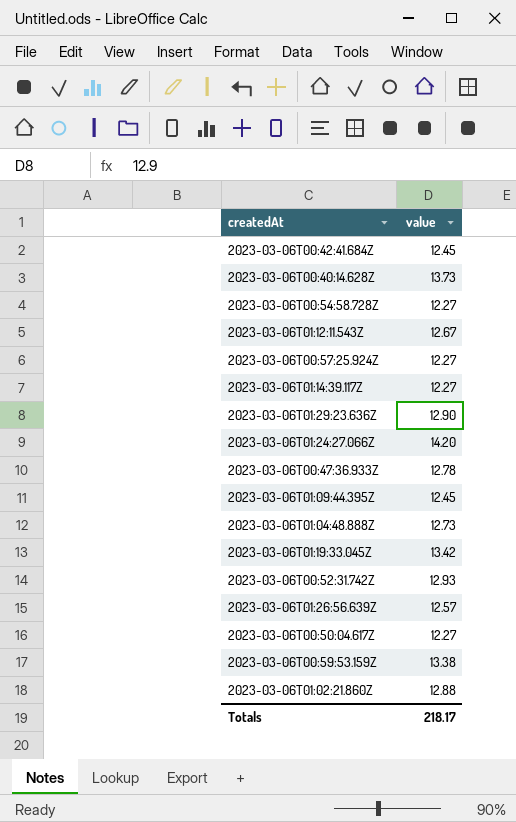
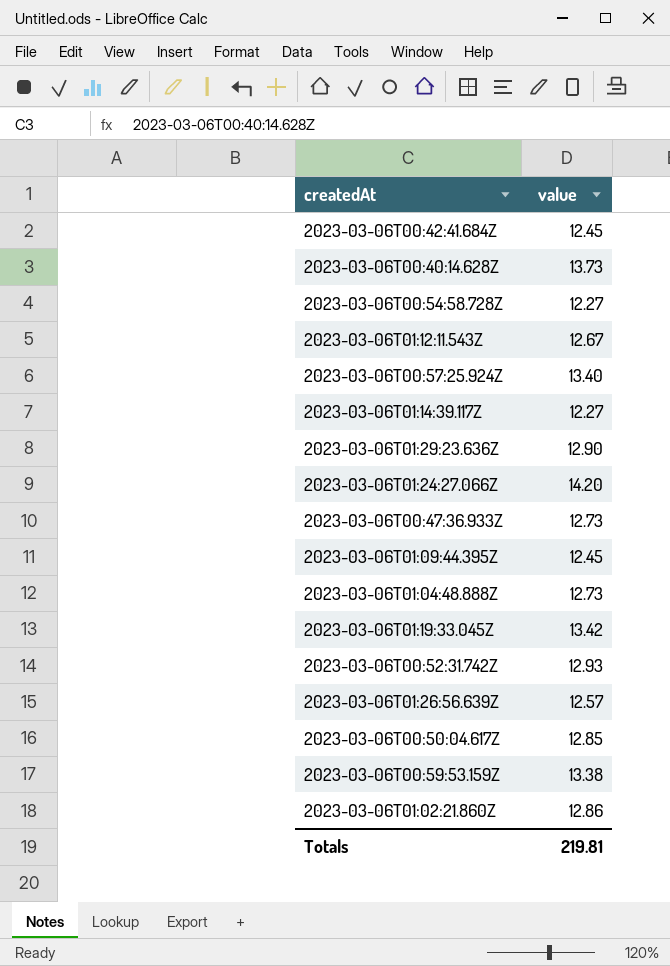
2023-03-06T00:57:25.924Z | value: 12.27 -> 13.40
2023-03-06T00:47:36.933Z | value: 12.78 -> 12.73
2023-03-06T00:50:04.617Z | value: 12.27 -> 12.85
2023-03-06T01:02:21.860Z | value: 12.88 -> 12.86
Totals | value: 218.17 -> 219.81

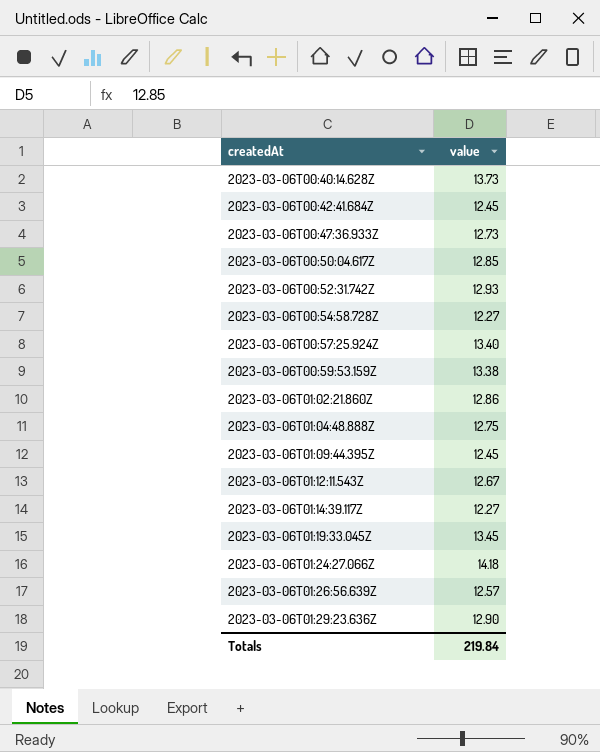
row order: none -> createdAt ascending
2023-03-06T01:04:48.888Z | value: 12.73 -> 12.75
2023-03-06T01:19:33.045Z | value: 13.42 -> 13.45
2023-03-06T01:24:27.066Z | value: 14.20 -> 14.18
Totals | value: 219.81 -> 219.84

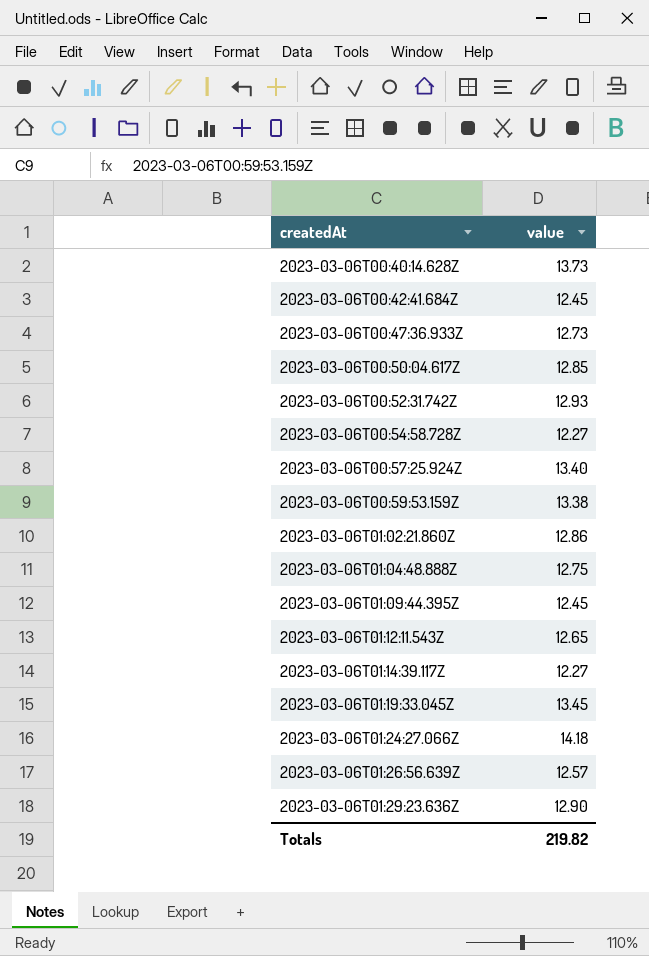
2023-03-06T01:12:11.543Z | value: 12.67 -> 12.65
Totals | value: 219.84 -> 219.82

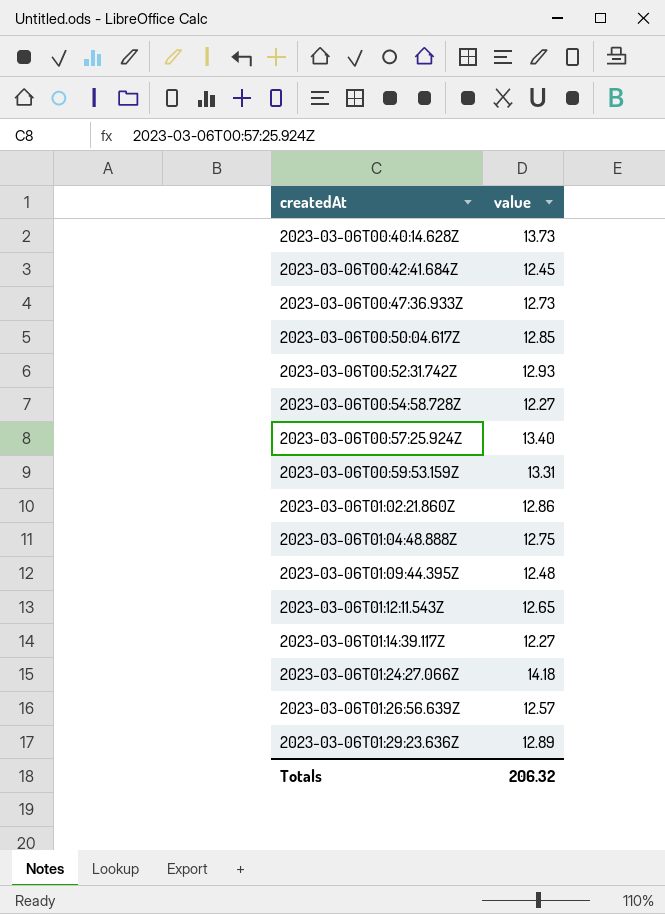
row 2023-03-06T01:19:33.045Z: 13.45 -> none
2023-03-06T00:59:53.159Z | value: 13.38 -> 13.31
2023-03-06T01:09:44.395Z | value: 12.45 -> 12.48
2023-03-06T01:29:23.636Z | value: 12.90 -> 12.89
Totals | value: 219.82 -> 206.32

